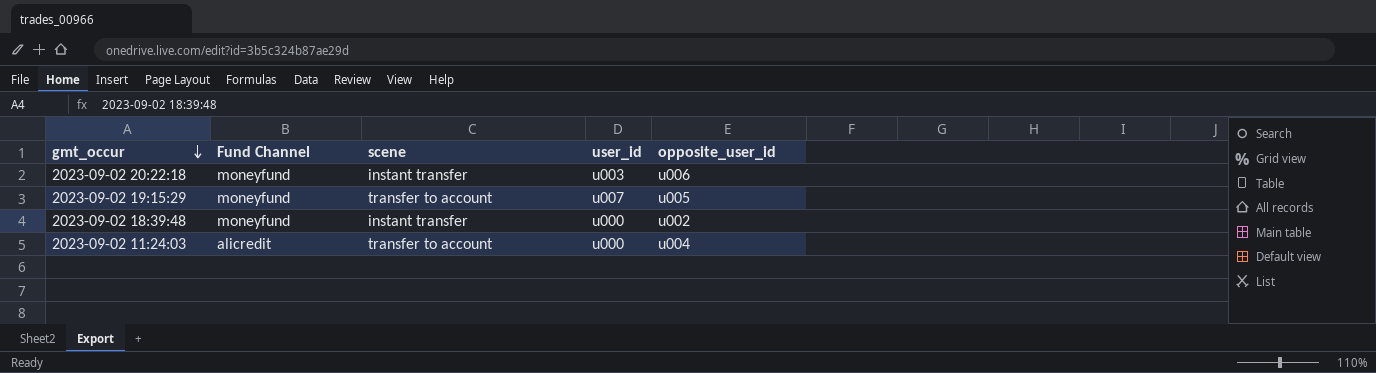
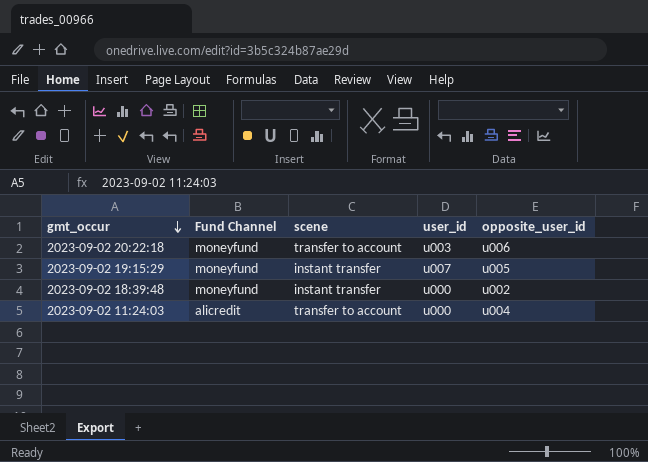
2023-09-02 20:22:18 | scene: instant transfer -> transfer to account
2023-09-02 19:15:29 | scene: transfer to account -> instant transfer

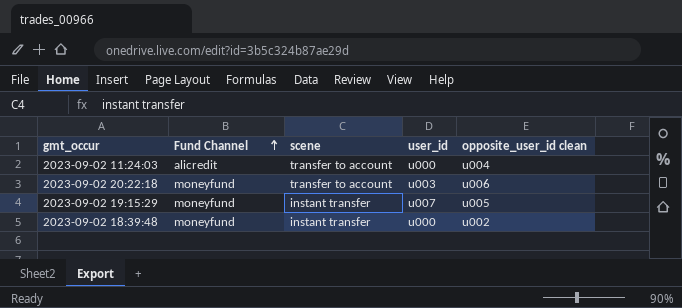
row order: gmt_occur descending -> Fund Channel ascending
column name: opposite_user_id -> opposite_user_id clean

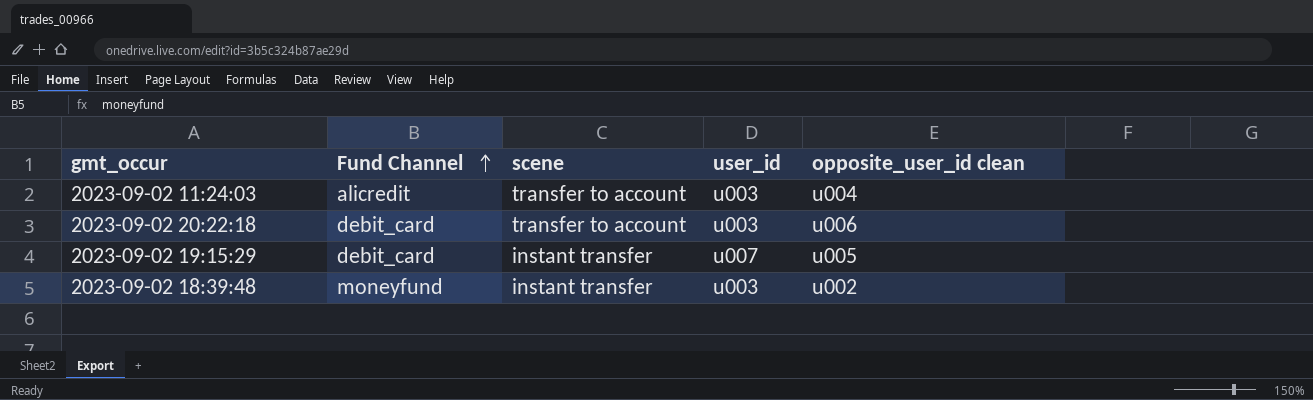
2023-09-02 11:24:03 | user_id: u000 -> u003
2023-09-02 20:22:18 | Fund Channel: moneyfund -> debit_card
2023-09-02 19:15:29 | Fund Channel: moneyfund -> debit_card
2023-09-02 18:39:48 | user_id: u000 -> u003

